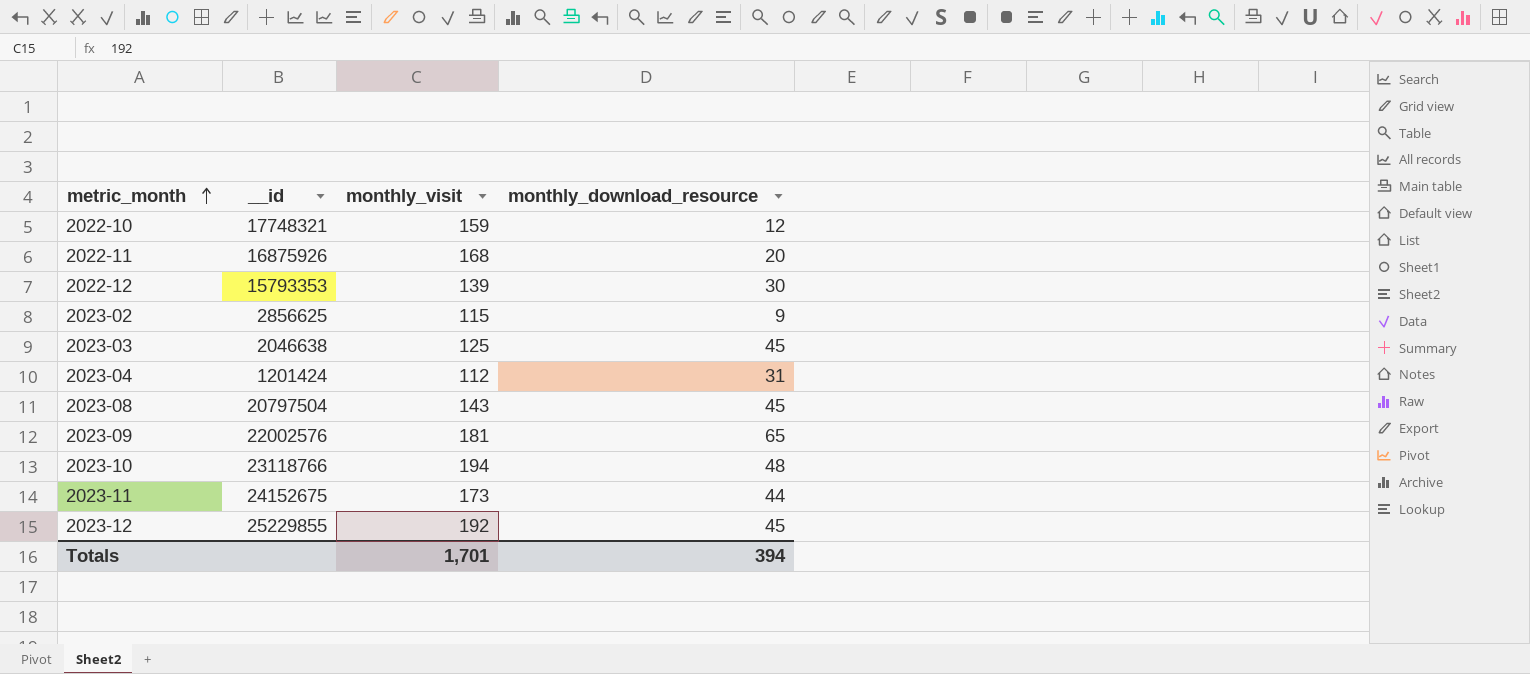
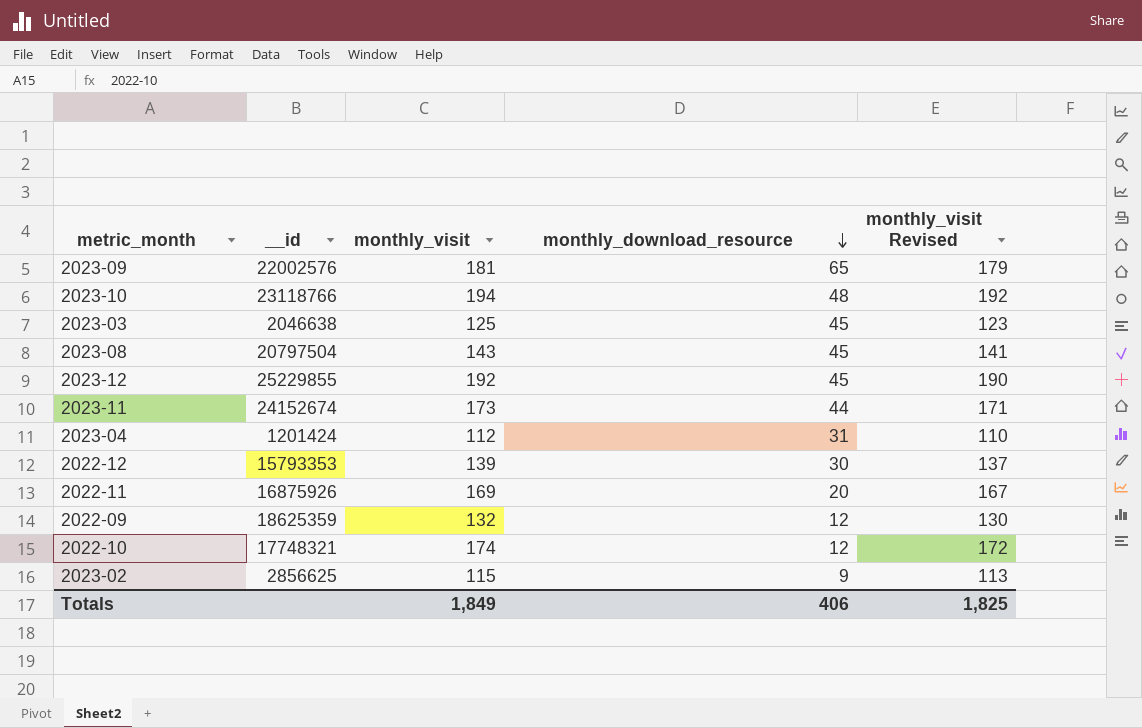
row order: metric_month ascending -> monthly_download_resource descending
column monthly_visit Revised | formula: none -> [monthly_visit] - 2
2023-11 | __id: 24152675 -> 24152674
2022-11 | monthly_visit: 168 -> 169
row 2022-09: none -> 18625359 | 132 | 12 | 130
2022-10 | monthly_visit: 159 -> 174
Totals | monthly_visit: 1,701 -> 1,849
Totals | monthly_download_resource: 394 -> 406

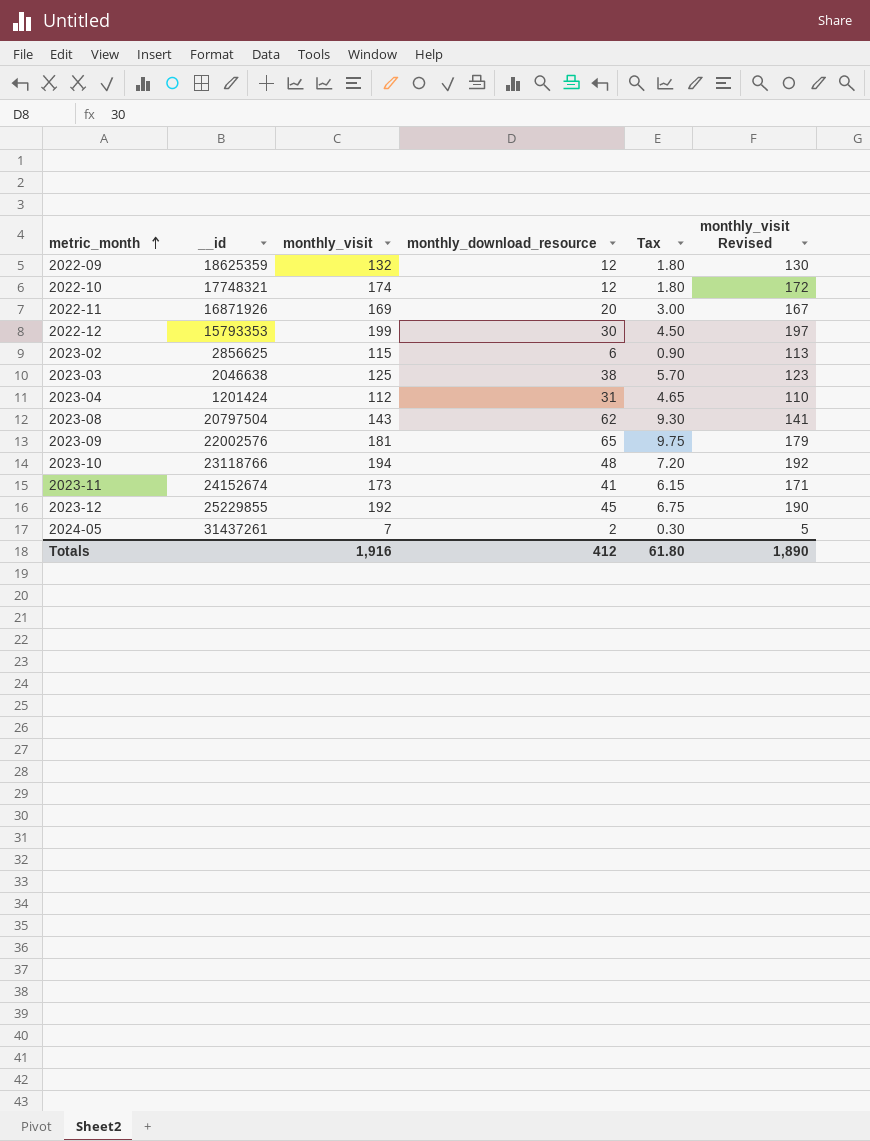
row order: monthly_download_resource descending -> metric_month ascending
column Tax | formula: none -> [monthly_download_resource] * 0.15
2022-11 | __id: 16875926 -> 16871926
2022-12 | monthly_visit: 139 -> 199
2022-12 | monthly_visit Revised: 137 -> 197
2023-02 | monthly_download_resource: 9 -> 6
2023-03 | monthly_download_resource: 45 -> 38
2023-08 | monthly_download_resource: 45 -> 62
2023-11 | monthly_download_resource: 44 -> 41
row 2024-05: none -> 31437261 | 7 | 2 | 0.30 | 5
Totals | monthly_visit: 1,849 -> 1,916
Totals | monthly_download_resource: 406 -> 412
Totals | monthly_visit Revised: 1,825 -> 1,890

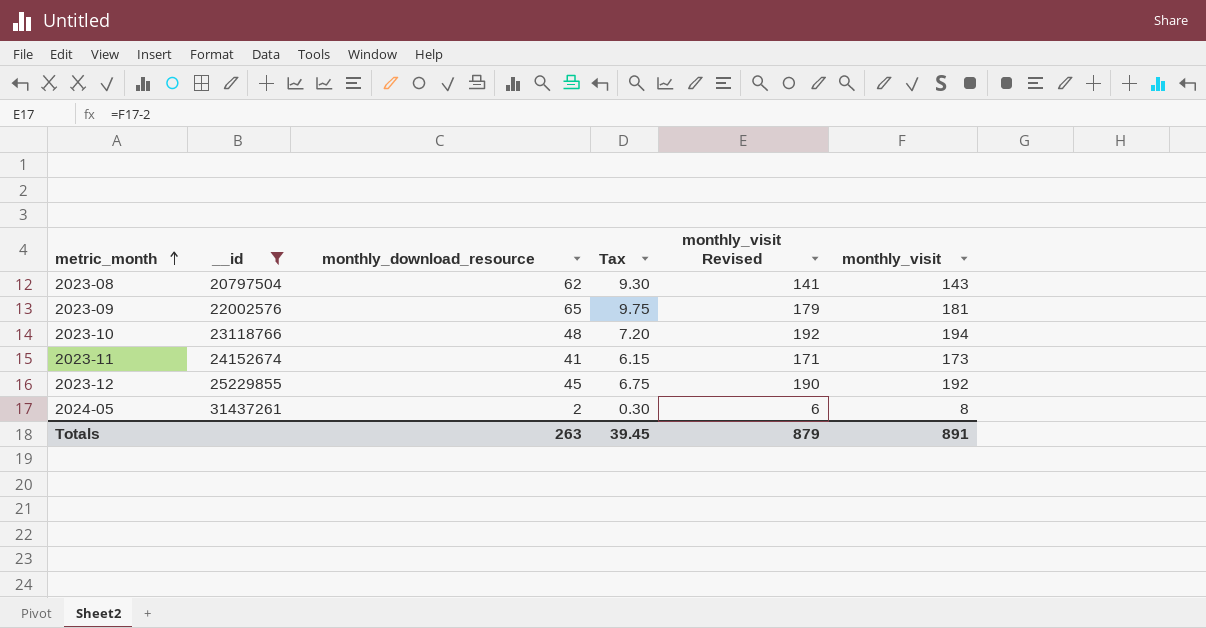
filter: none -> __id >= 20797504
column monthly_visit | position: 3 -> 6
2024-05 | monthly_visit Revised: 5 -> 6
2024-05 | monthly_visit: 7 -> 8
Totals | monthly_download_resource: 412 -> 263
Totals | Tax: 61.80 -> 39.45
Totals | monthly_visit Revised: 1,890 -> 879
Totals | monthly_visit: 1,916 -> 891

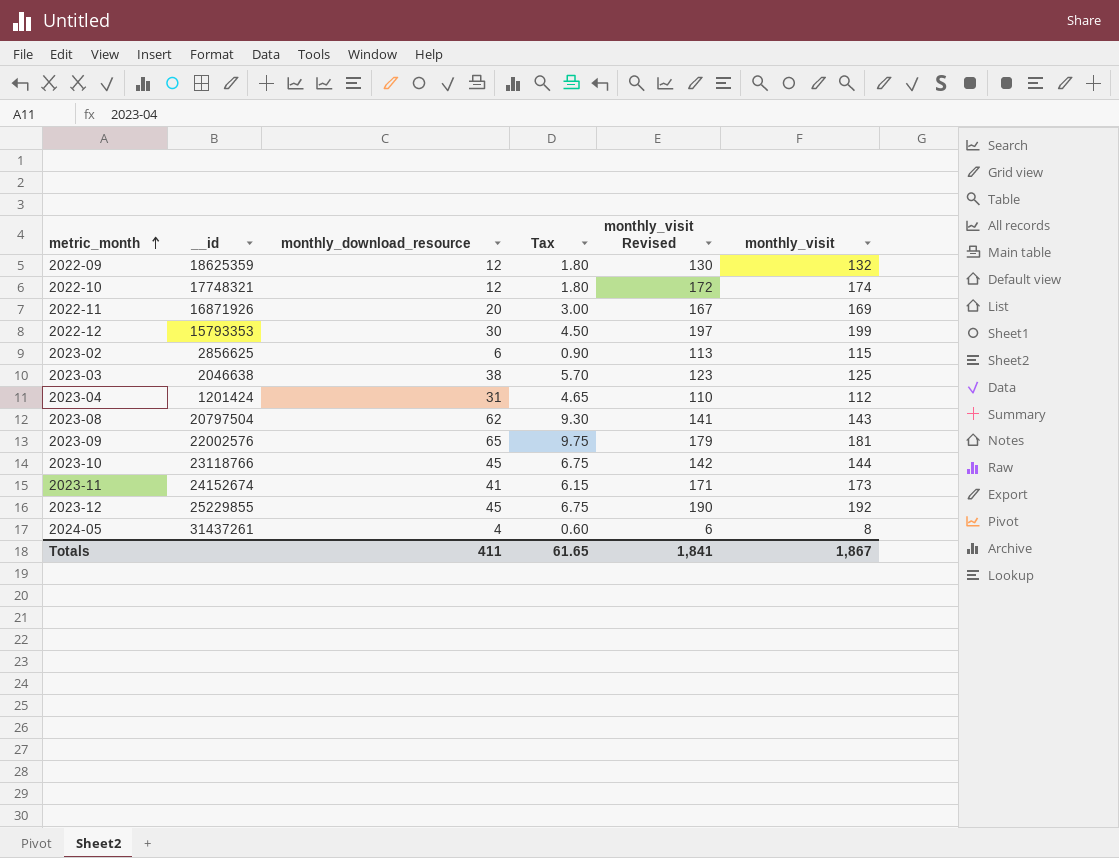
filter: __id >= 20797504 -> none
2023-10 | monthly_download_resource: 48 -> 45
2023-10 | Tax: 7.20 -> 6.75
2023-10 | monthly_visit Revised: 192 -> 142
2023-10 | monthly_visit: 194 -> 144
2024-05 | monthly_download_resource: 2 -> 4
2024-05 | Tax: 0.30 -> 0.60
Totals | monthly_download_resource: 263 -> 411
Totals | Tax: 39.45 -> 61.65
Totals | monthly_visit Revised: 879 -> 1,841
Totals | monthly_visit: 891 -> 1,867

